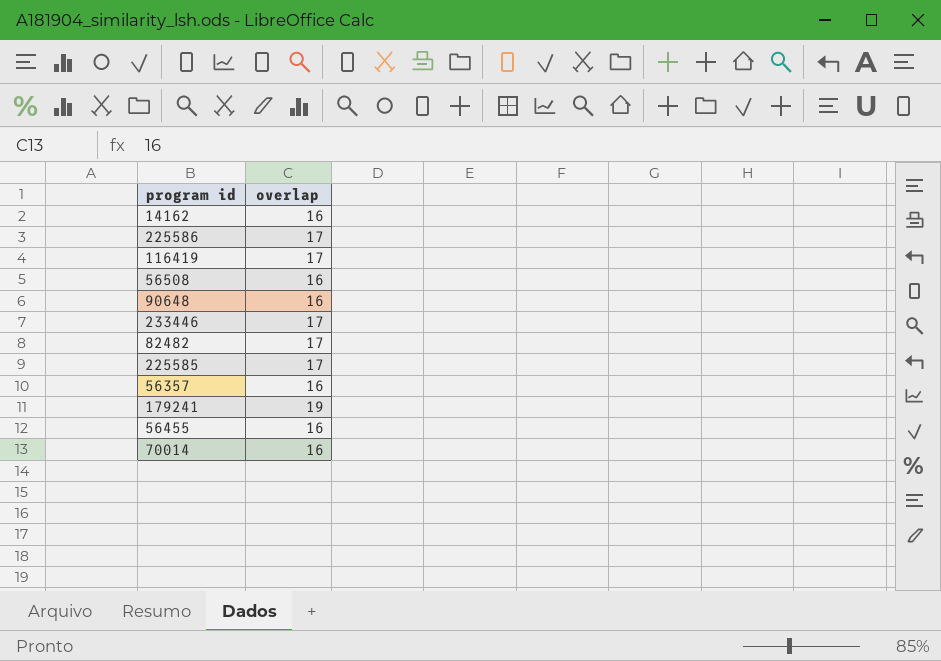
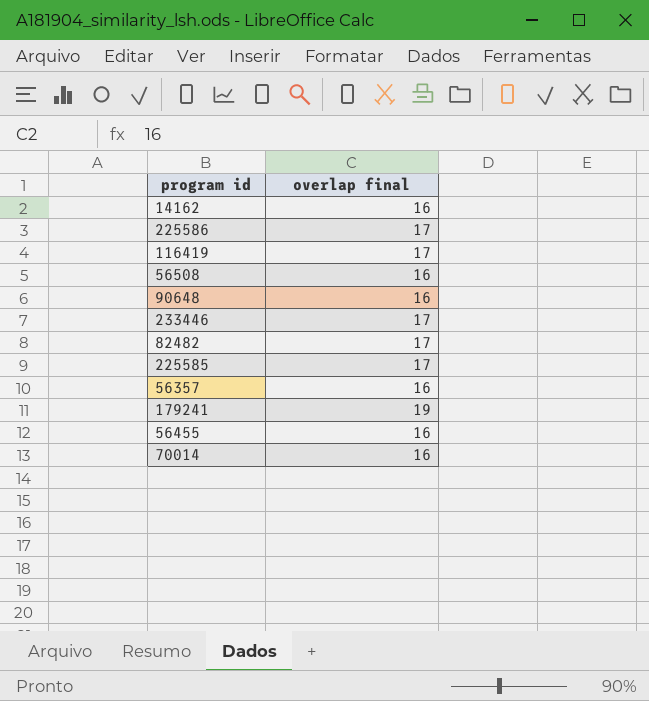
column name: overlap -> overlap final

